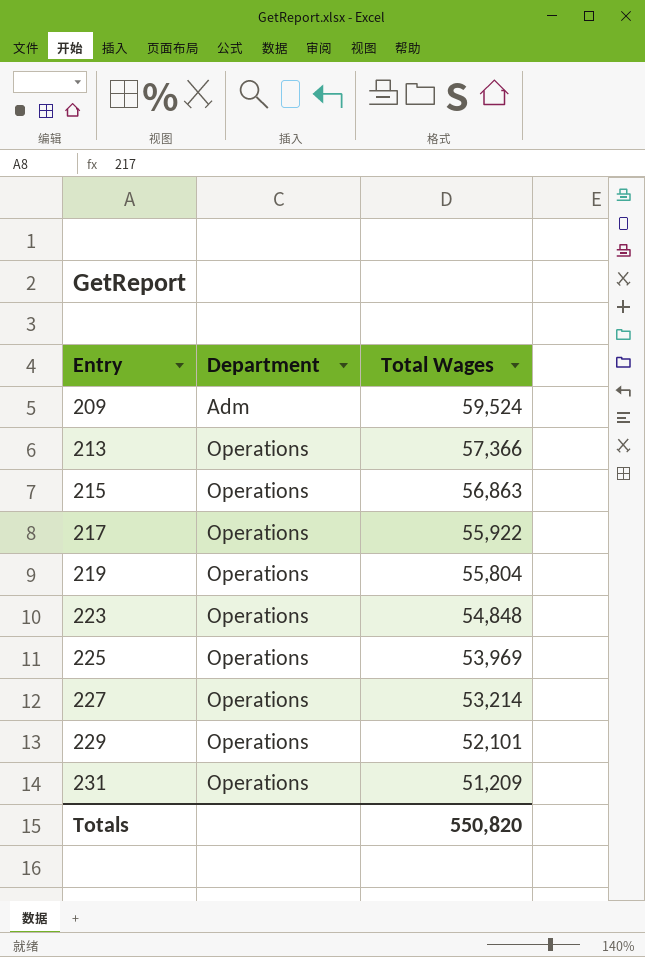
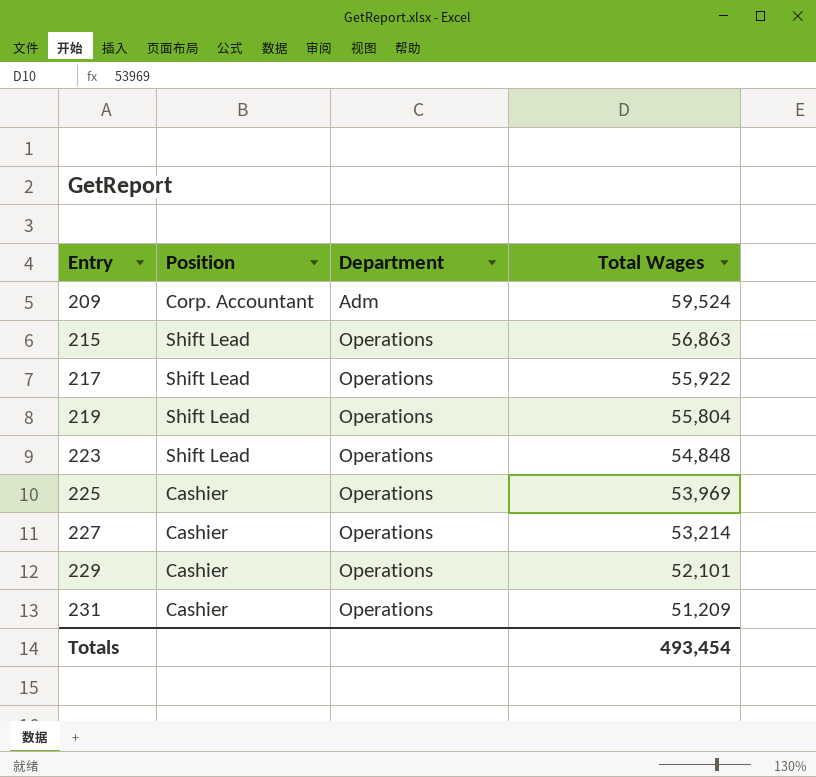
column Position | position: none -> 2
row 213: Operations | 57,366 -> none
Totals | Total Wages: 550,820 -> 493,454

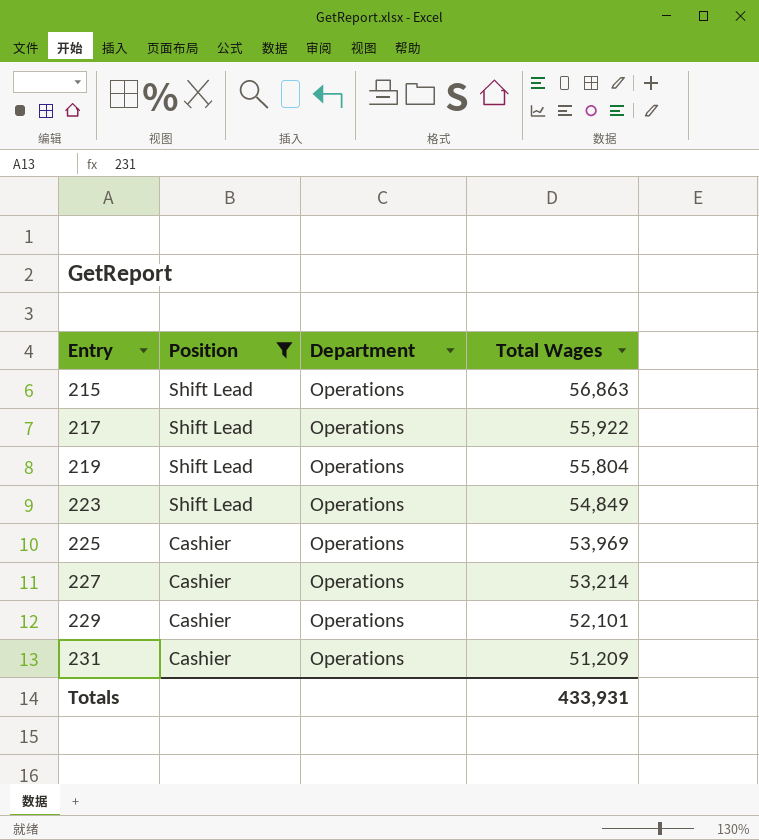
filter: none -> Position != Corp. Accountant
223 | Total Wages: 54,848 -> 54,849
Totals | Total Wages: 493,454 -> 433,931

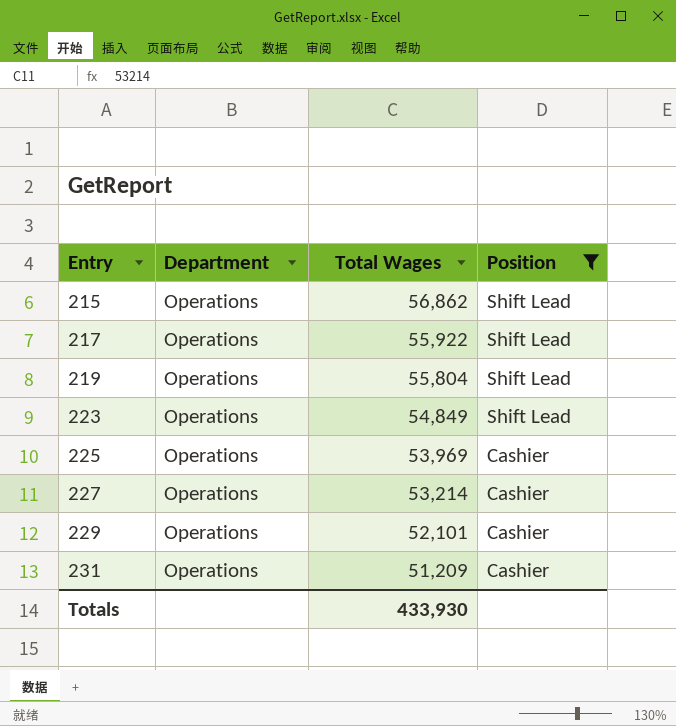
column Position | position: 2 -> 4
215 | Total Wages: 56,863 -> 56,862
Totals | Total Wages: 433,931 -> 433,930

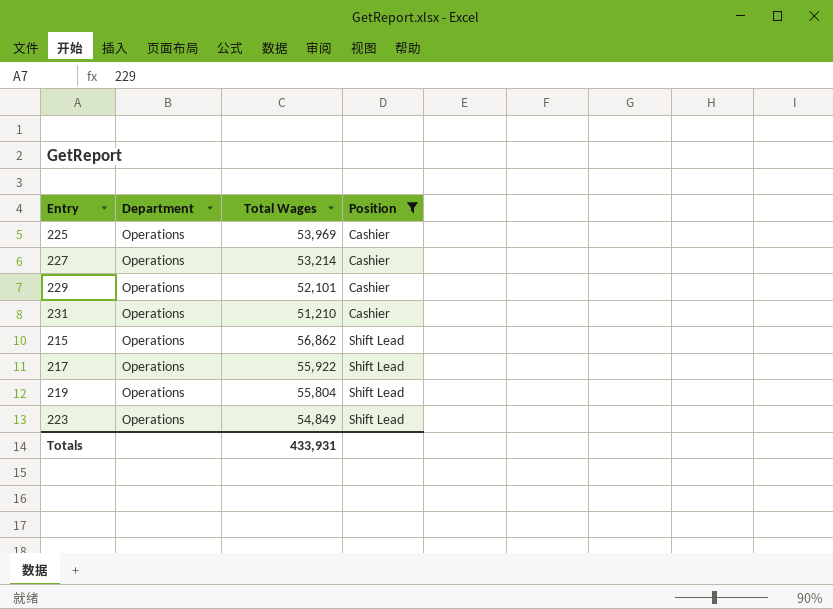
row order: Entry ascending -> Position ascending
231 | Total Wages: 51,209 -> 51,210
Totals | Total Wages: 433,930 -> 433,931

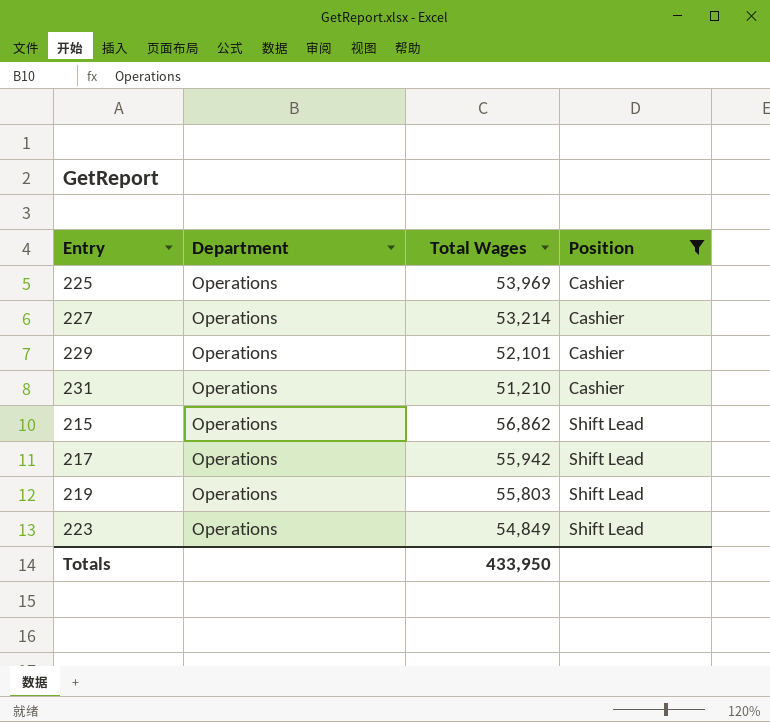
217 | Total Wages: 55,922 -> 55,942
219 | Total Wages: 55,804 -> 55,803
Totals | Total Wages: 433,931 -> 433,950

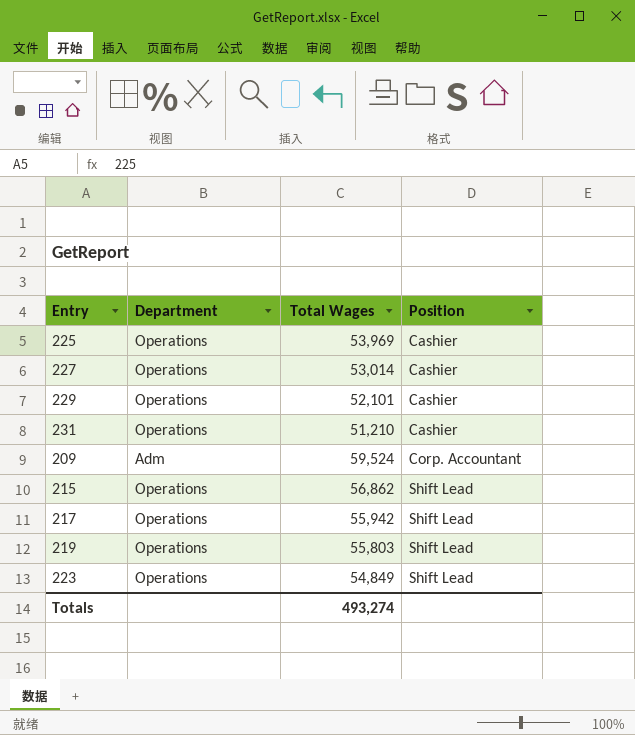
filter: Position != Corp. Accountant -> none
227 | Total Wages: 53,214 -> 53,014
Totals | Total Wages: 433,950 -> 493,274

